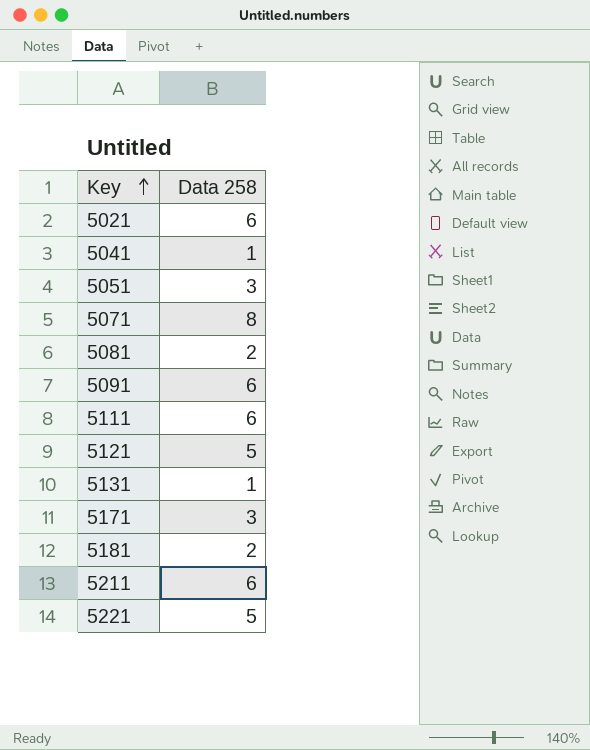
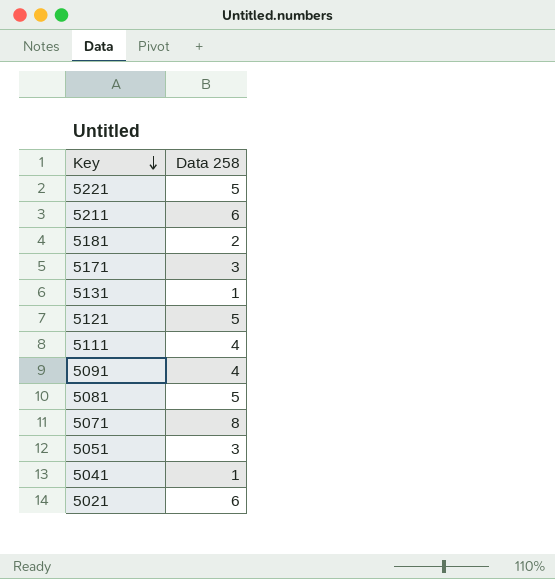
row order: Key ascending -> Key descending
5111 | Data 258: 6 -> 4
5091 | Data 258: 6 -> 4
5081 | Data 258: 2 -> 5

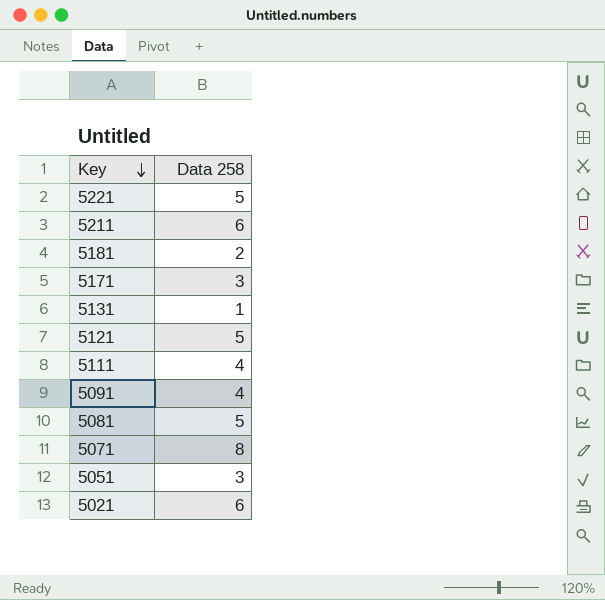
row 5041: 1 -> none

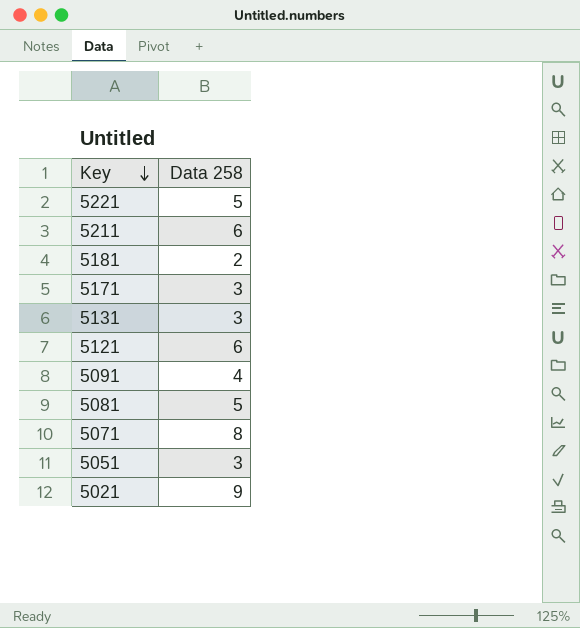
row 5111: 4 -> none
5131 | Data 258: 1 -> 3
5121 | Data 258: 5 -> 6
5021 | Data 258: 6 -> 9

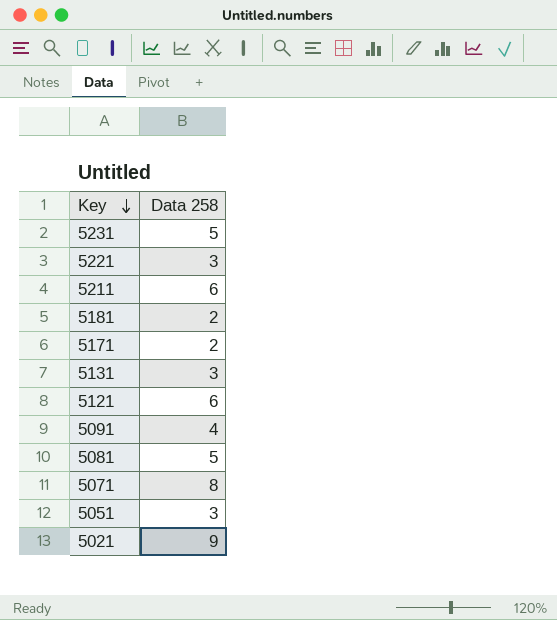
row 5231: none -> 5
5221 | Data 258: 5 -> 3
5171 | Data 258: 3 -> 2

